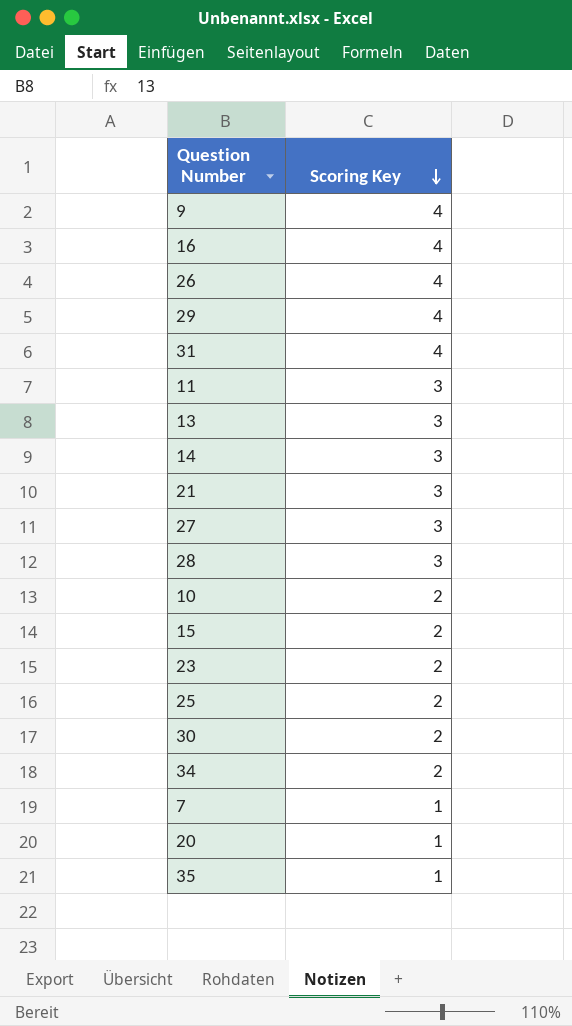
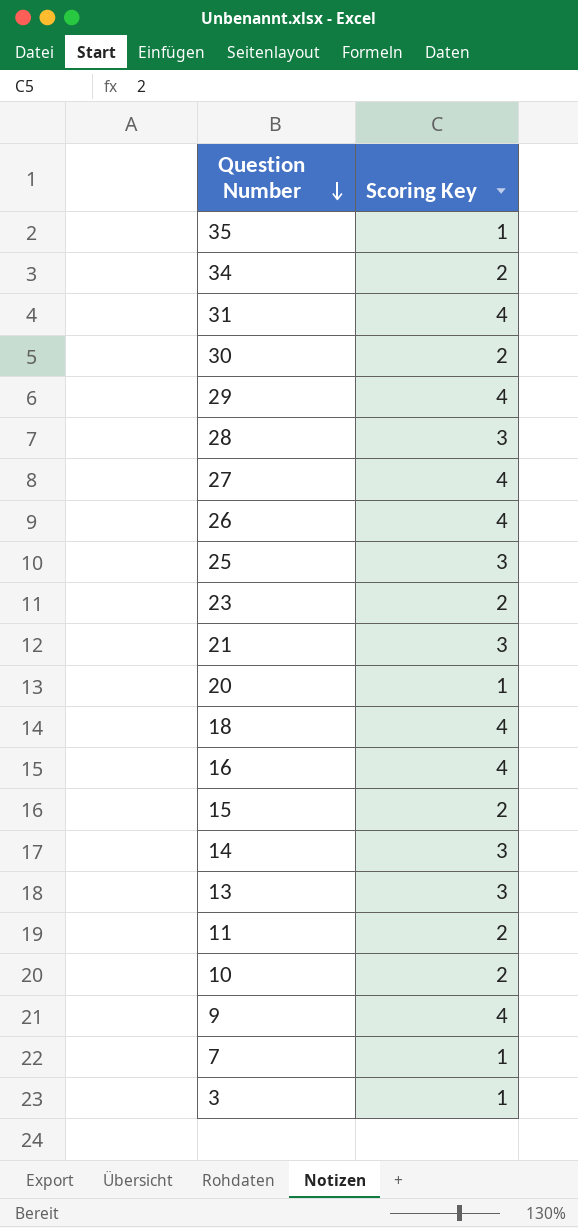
row order: Scoring Key descending -> Question Number descending
27 | Scoring Key: 3 -> 4
25 | Scoring Key: 2 -> 3
row 18: none -> 4
11 | Scoring Key: 3 -> 2
row 3: none -> 1

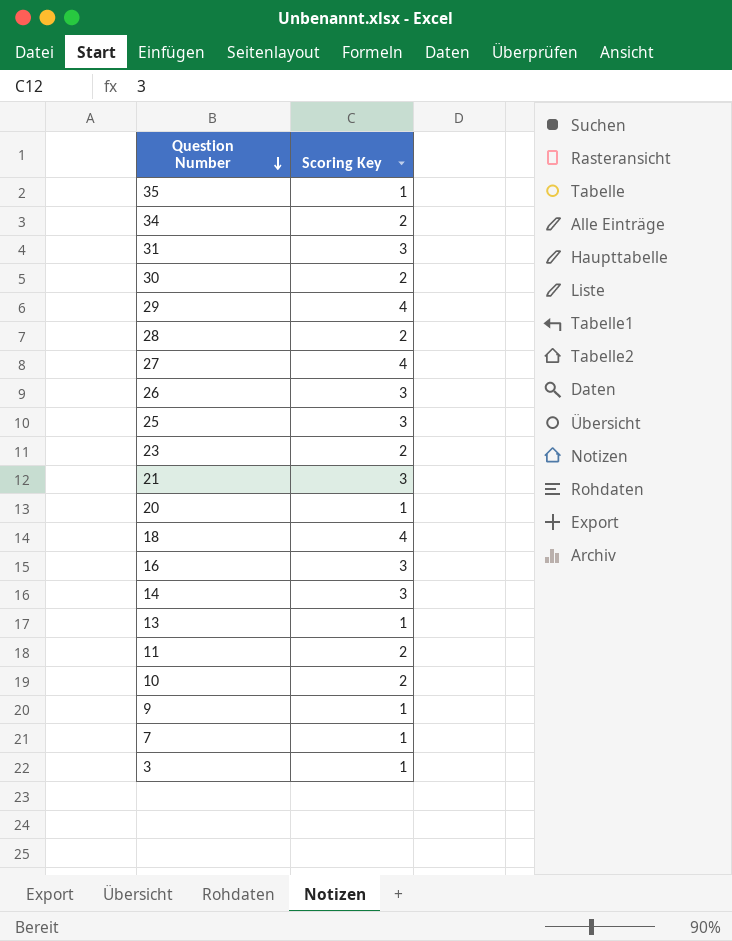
row 15: 2 -> none
31 | Scoring Key: 4 -> 3
28 | Scoring Key: 3 -> 2
26 | Scoring Key: 4 -> 3
16 | Scoring Key: 4 -> 3
13 | Scoring Key: 3 -> 1
9 | Scoring Key: 4 -> 1

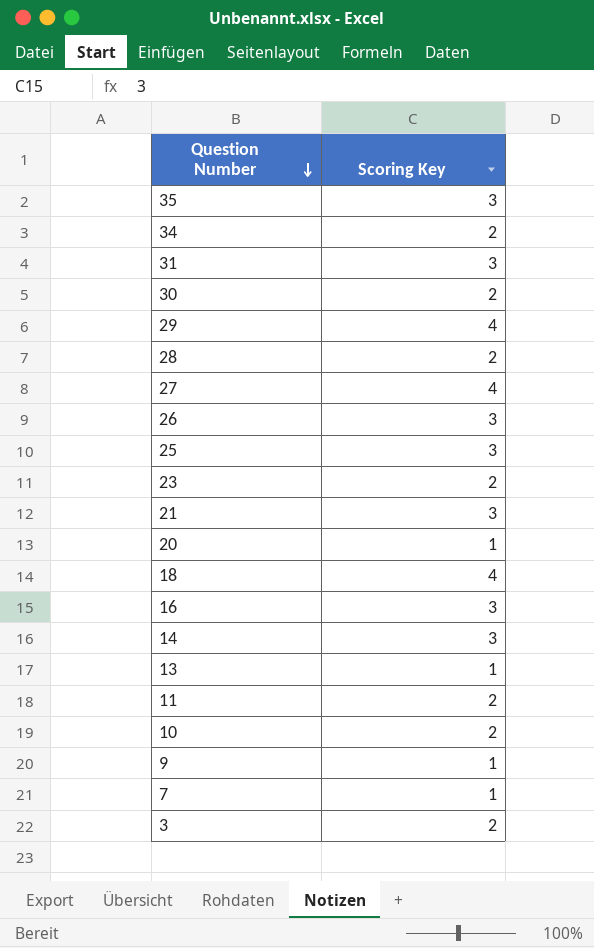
35 | Scoring Key: 1 -> 3
3 | Scoring Key: 1 -> 2

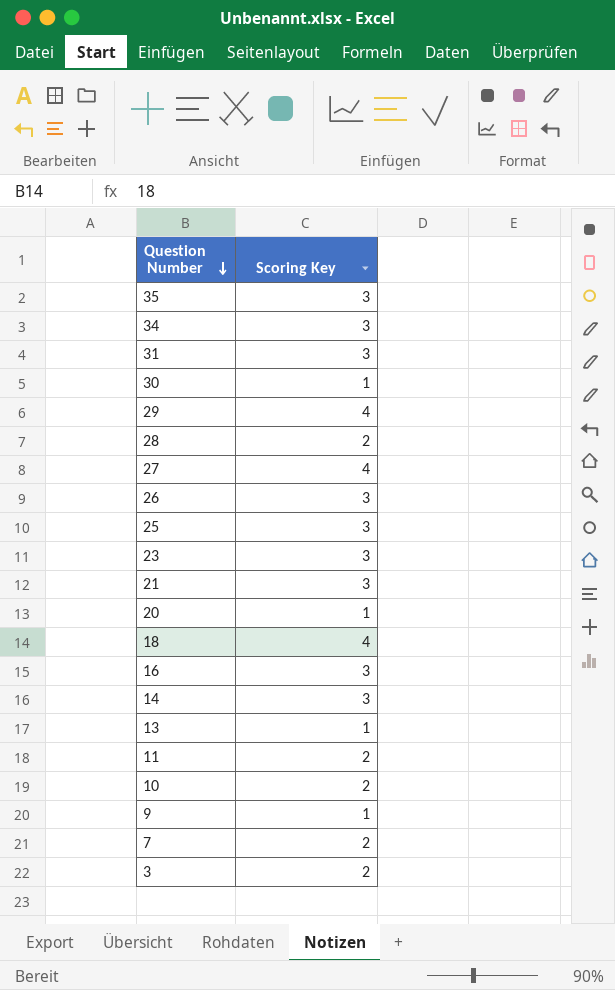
34 | Scoring Key: 2 -> 3
30 | Scoring Key: 2 -> 1
23 | Scoring Key: 2 -> 3
7 | Scoring Key: 1 -> 2

